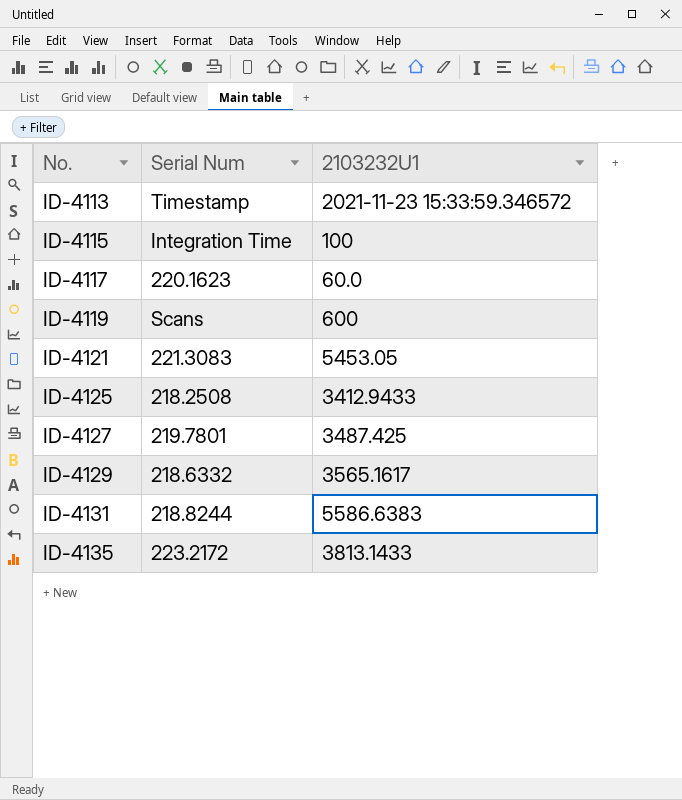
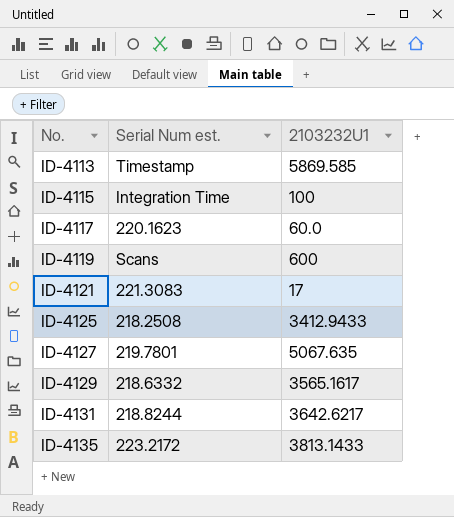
column name: Serial Num -> Serial Num est.
ID-4113 | 2103232U1: 2021-11-23 15:33:59.346572 -> 5869.585
ID-4121 | 2103232U1: 5453.05 -> 17
ID-4127 | 2103232U1: 3487.425 -> 5067.635
ID-4131 | 2103232U1: 5586.6383 -> 3642.6217

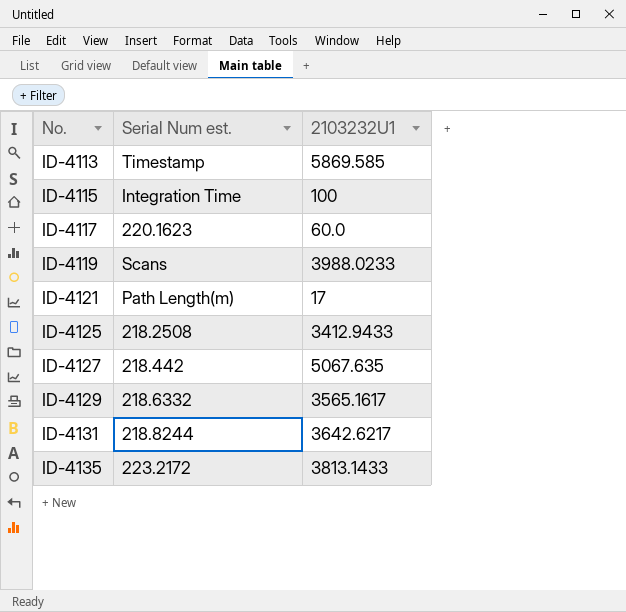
ID-4119 | 2103232U1: 600 -> 3988.0233
ID-4121 | Serial Num est.: 221.3083 -> Path Length(m)
ID-4127 | Serial Num est.: 219.7801 -> 218.442

